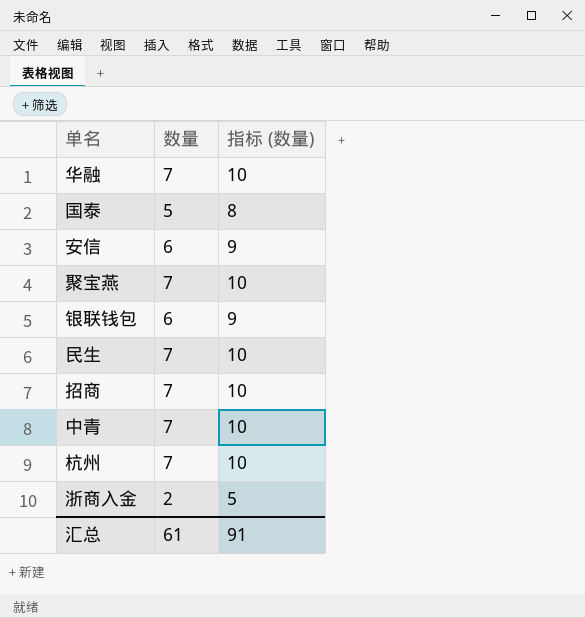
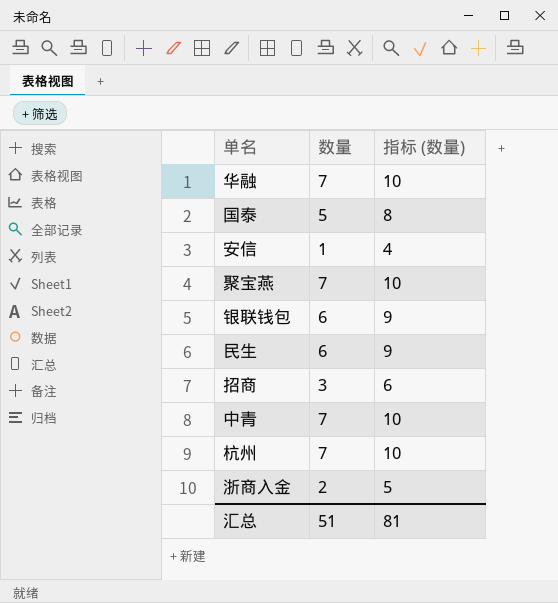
安信 | 数量: 6 -> 1
安信 | 指标 (数量): 9 -> 4
民生 | 数量: 7 -> 6
民生 | 指标 (数量): 10 -> 9
招商 | 数量: 7 -> 3
招商 | 指标 (数量): 10 -> 6
汇总 | 数量: 61 -> 51
汇总 | 指标 (数量): 91 -> 81

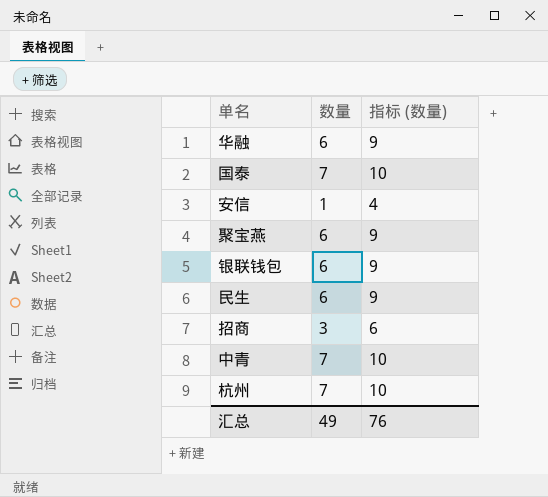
row 浙商入金: 2 | 5 -> none
华融 | 数量: 7 -> 6
华融 | 指标 (数量): 10 -> 9
国泰 | 数量: 5 -> 7
国泰 | 指标 (数量): 8 -> 10
聚宝燕 | 数量: 7 -> 6
聚宝燕 | 指标 (数量): 10 -> 9
汇总 | 数量: 51 -> 49
汇总 | 指标 (数量): 81 -> 76

